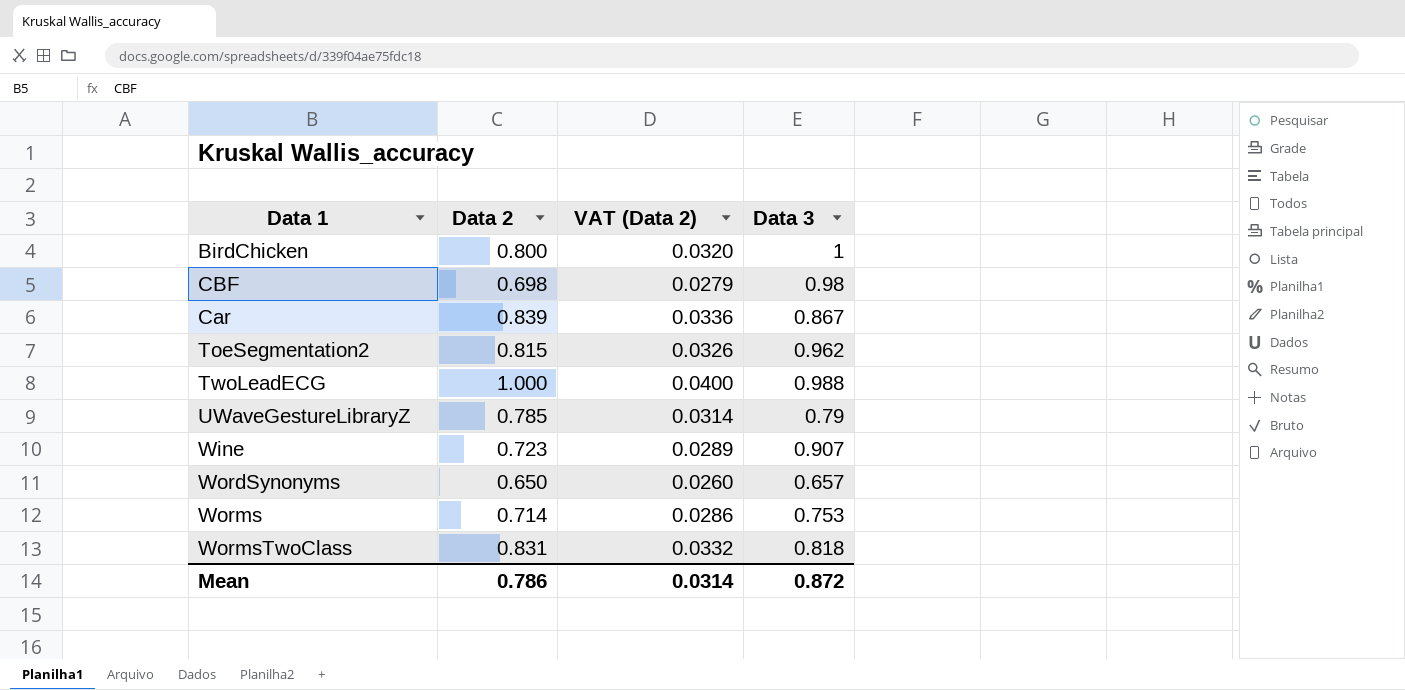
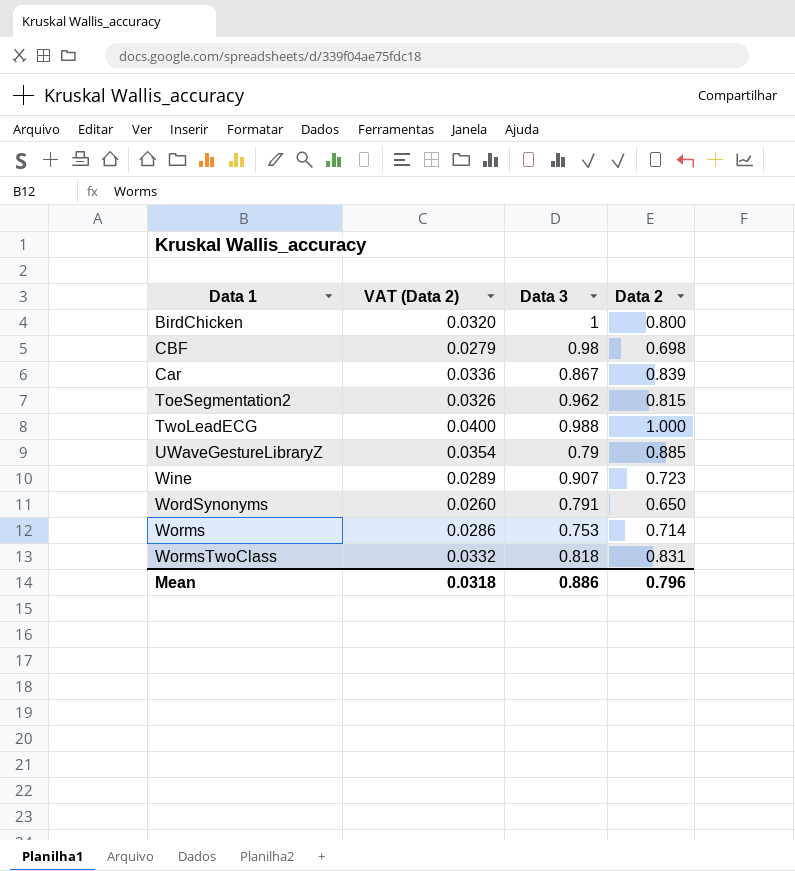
column Data 2 | position: 2 -> 4
UWaveGestureLibraryZ | VAT (Data 2): 0.0314 -> 0.0354
UWaveGestureLibraryZ | Data 2: 0.785 -> 0.885
WordSynonyms | Data 3: 0.657 -> 0.791
Mean | VAT (Data 2): 0.0314 -> 0.0318
Mean | Data 3: 0.872 -> 0.886
Mean | Data 2: 0.786 -> 0.796

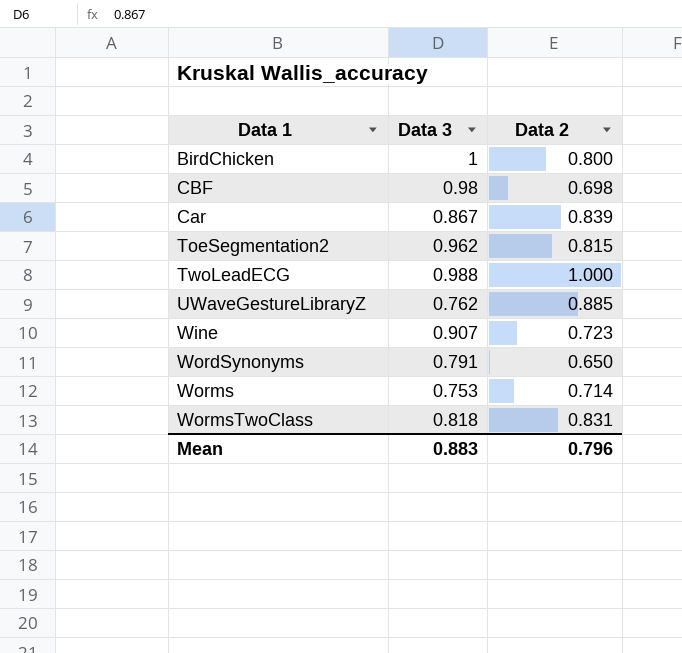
column VAT (Data 2) | formula: [Data 2] * 0.04 -> none
UWaveGestureLibraryZ | Data 3: 0.79 -> 0.762
Mean | Data 3: 0.886 -> 0.883

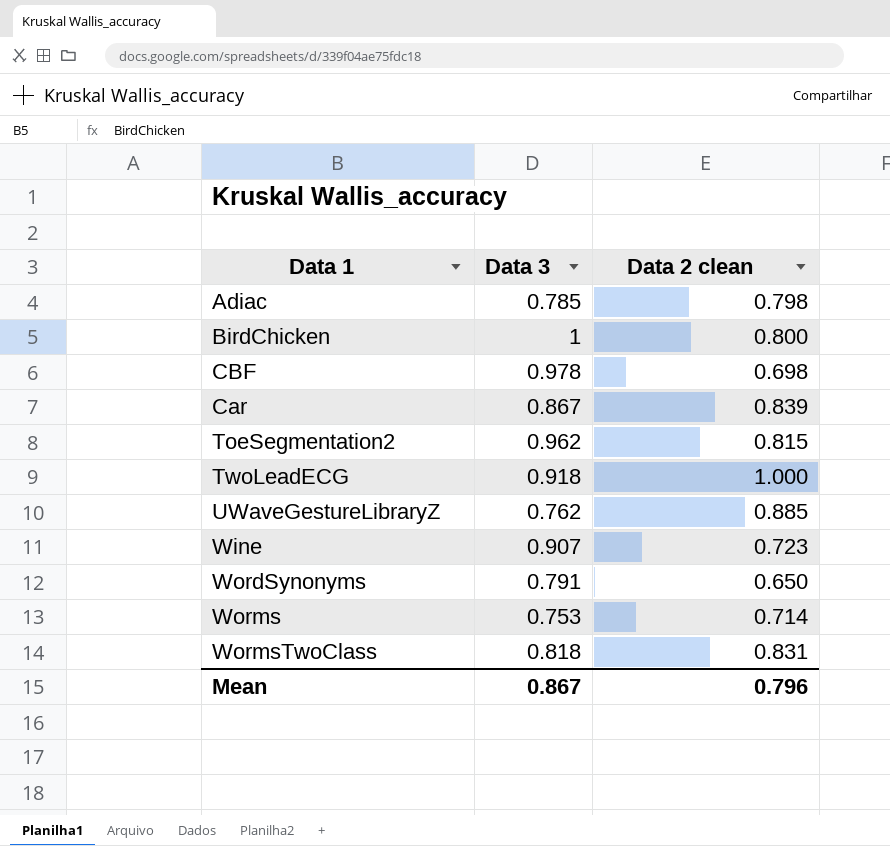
column name: Data 2 -> Data 2 clean
row Adiac: none -> 0.785 | 0.798
CBF | Data 3: 0.98 -> 0.978
TwoLeadECG | Data 3: 0.988 -> 0.918
Mean | Data 3: 0.883 -> 0.867

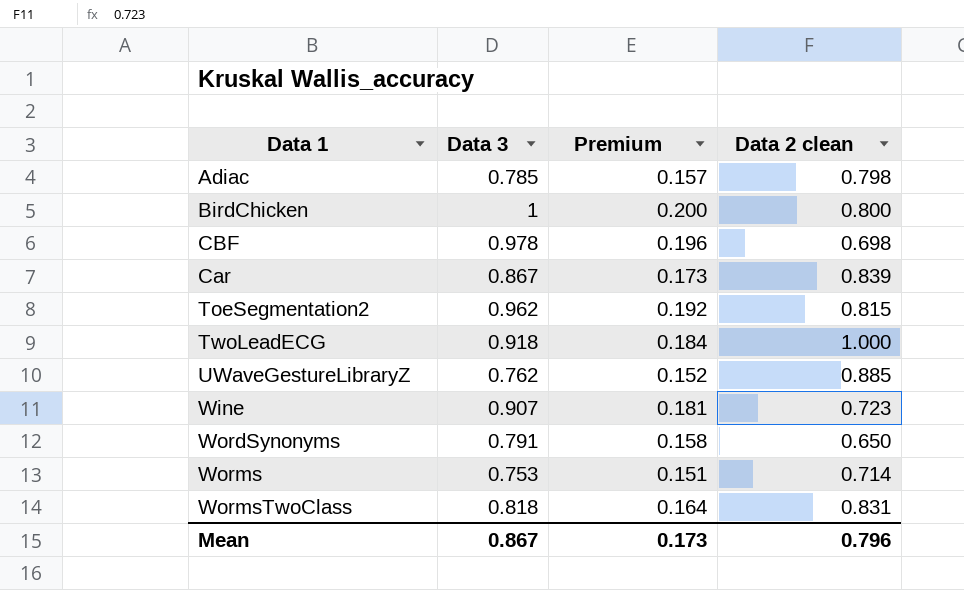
column Premium | formula: none -> [Data 3] * 0.2

